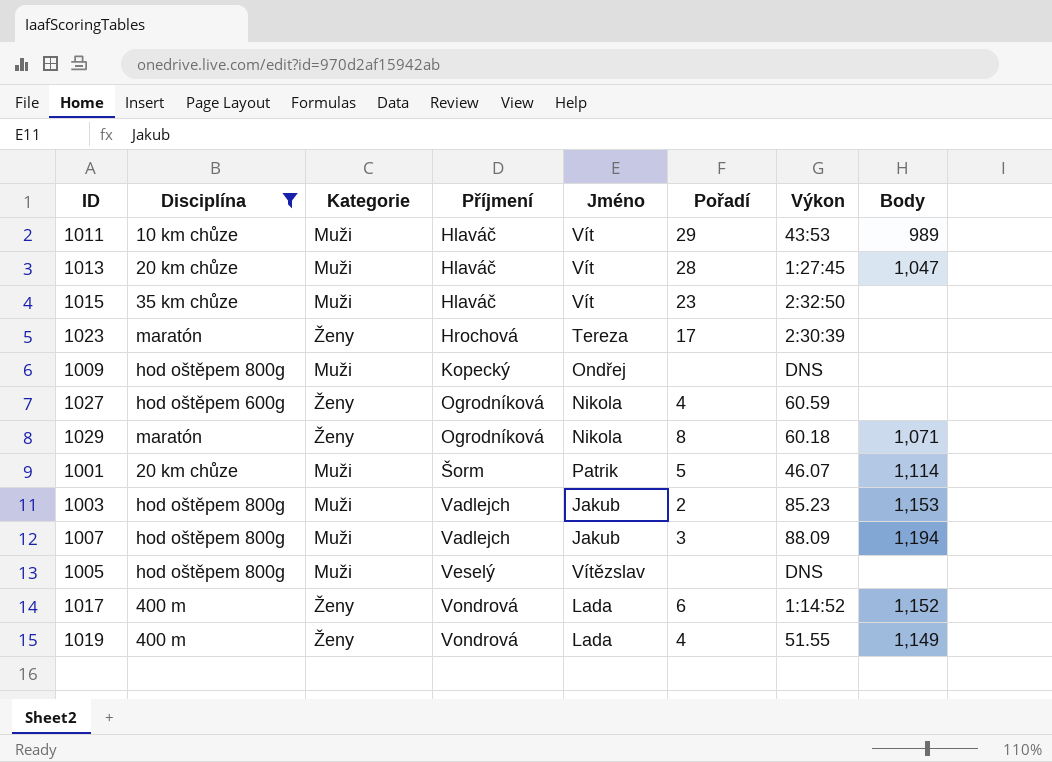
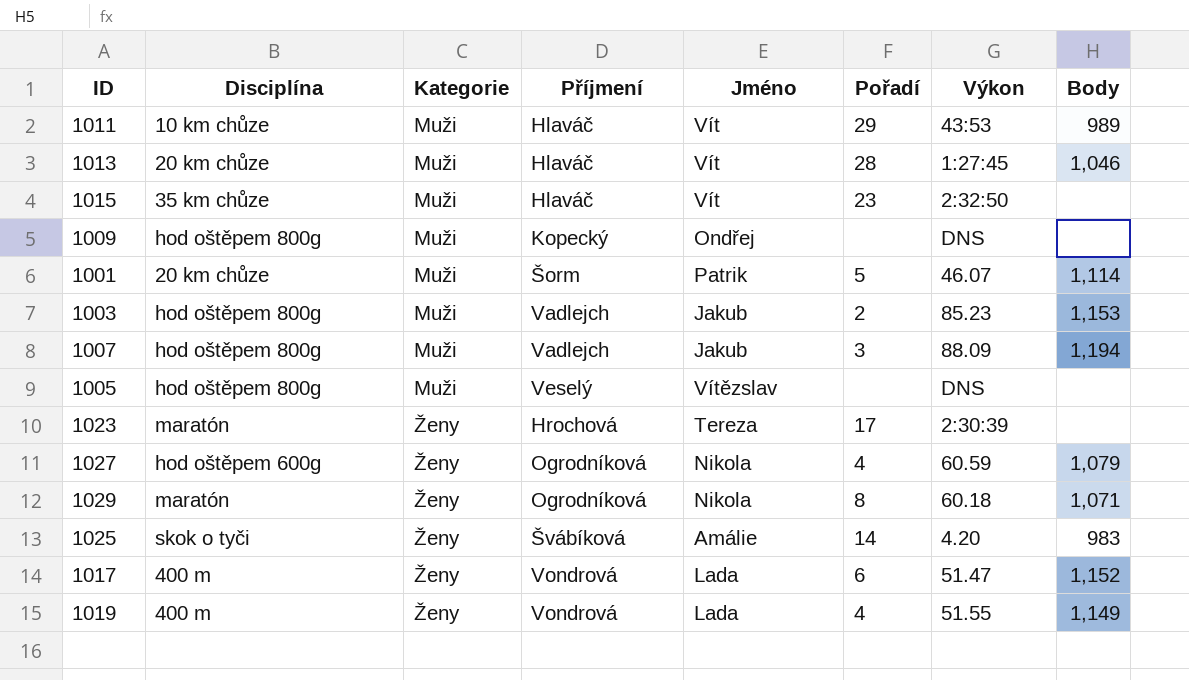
filter: Disciplína != skok o tyči -> none
row order: Příjmení ascending -> Kategorie ascending
1013 | Body: 1,047 -> 1,046
1027 | Body: none -> 1,079
1017 | Výkon: 1:14:52 -> 51.47

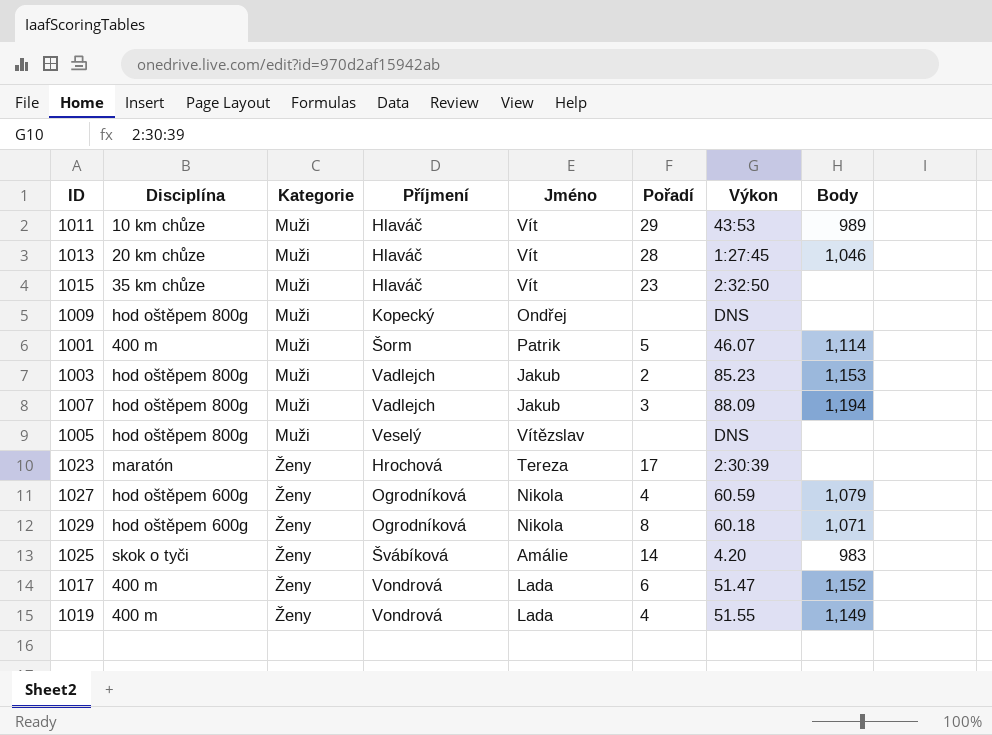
1001 | Disciplína: 20 km chůze -> 400 m
1029 | Disciplína: maratón -> hod oštěpem 600g

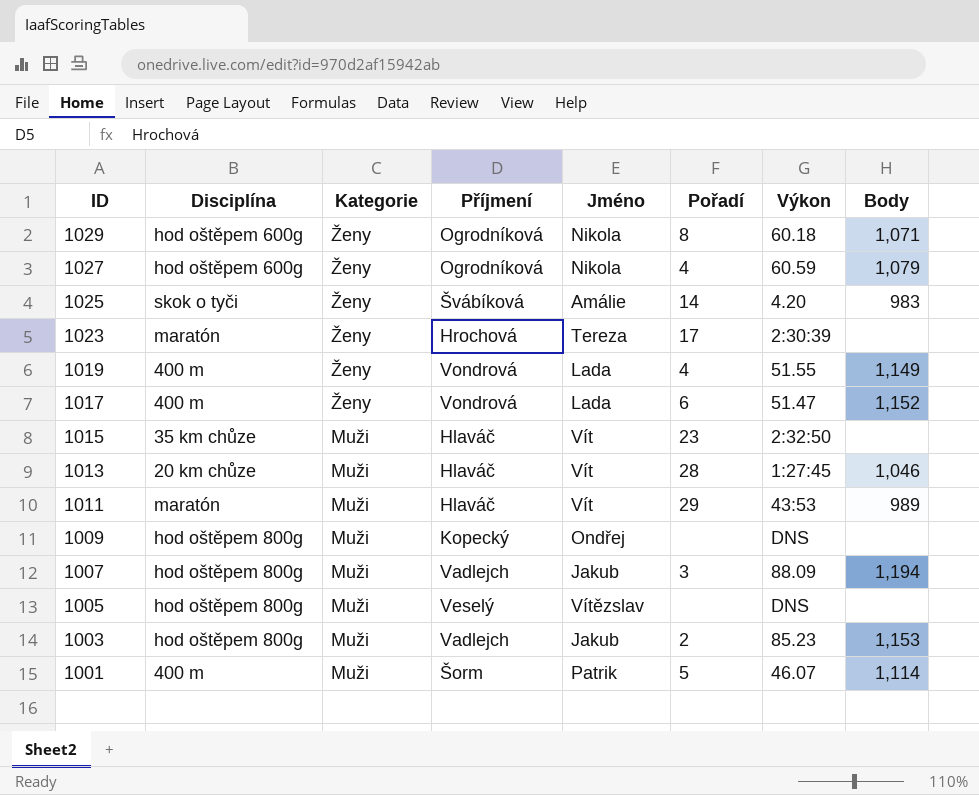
row order: Kategorie ascending -> ID descending
1011 | Disciplína: 10 km chůze -> maratón

